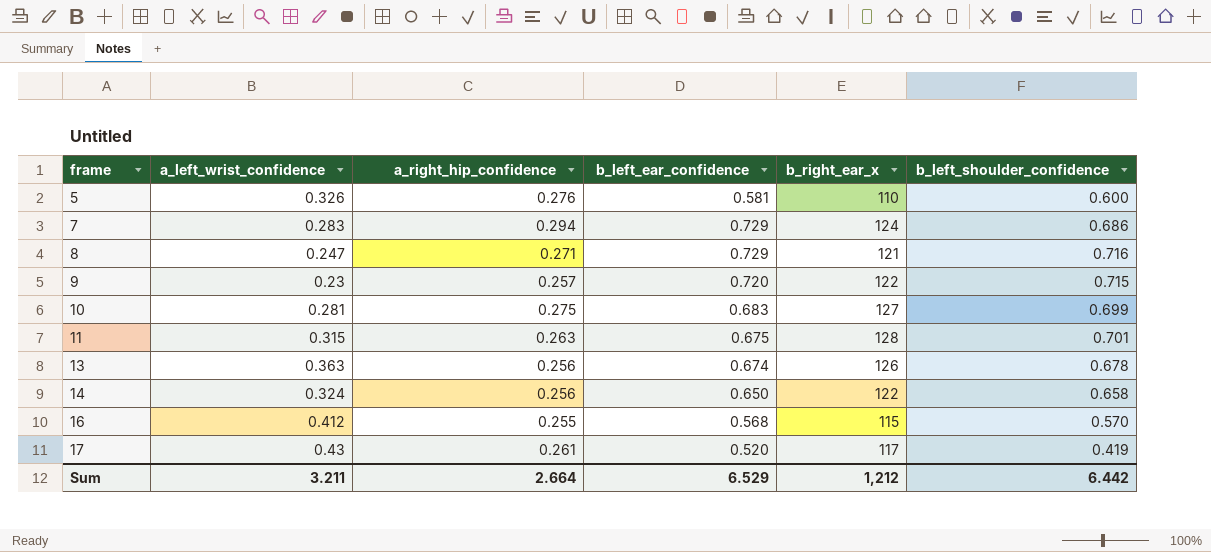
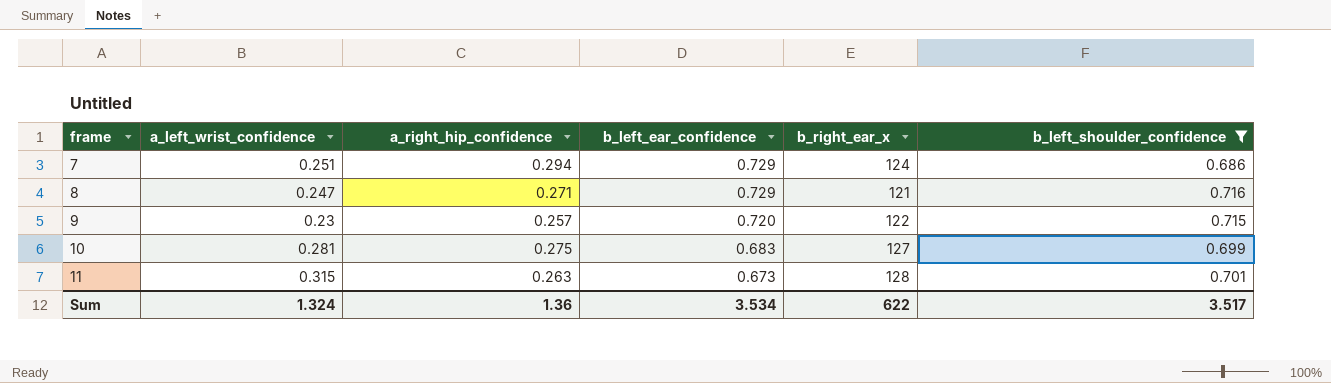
filter: none -> b_left_shoulder_confidence >= 0.686
7 | a_left_wrist_confidence: 0.283 -> 0.251
11 | b_left_ear_confidence: 0.675 -> 0.673
Sum | a_left_wrist_confidence: 3.211 -> 1.324
Sum | a_right_hip_confidence: 2.664 -> 1.36
Sum | b_left_ear_confidence: 6.529 -> 3.534
Sum | b_right_ear_x: 1,212 -> 622
Sum | b_left_shoulder_confidence: 6.442 -> 3.517

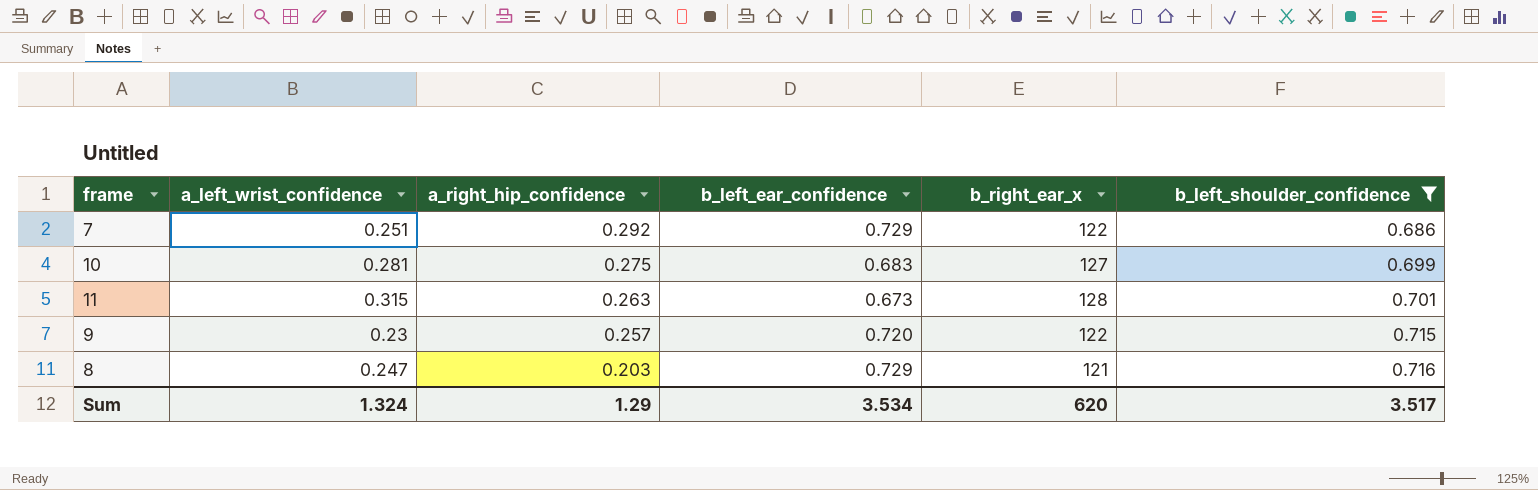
row order: frame ascending -> a_right_hip_confidence descending
7 | a_right_hip_confidence: 0.294 -> 0.292
7 | b_right_ear_x: 124 -> 122
8 | a_right_hip_confidence: 0.271 -> 0.203
Sum | a_right_hip_confidence: 1.36 -> 1.29
Sum | b_right_ear_x: 622 -> 620

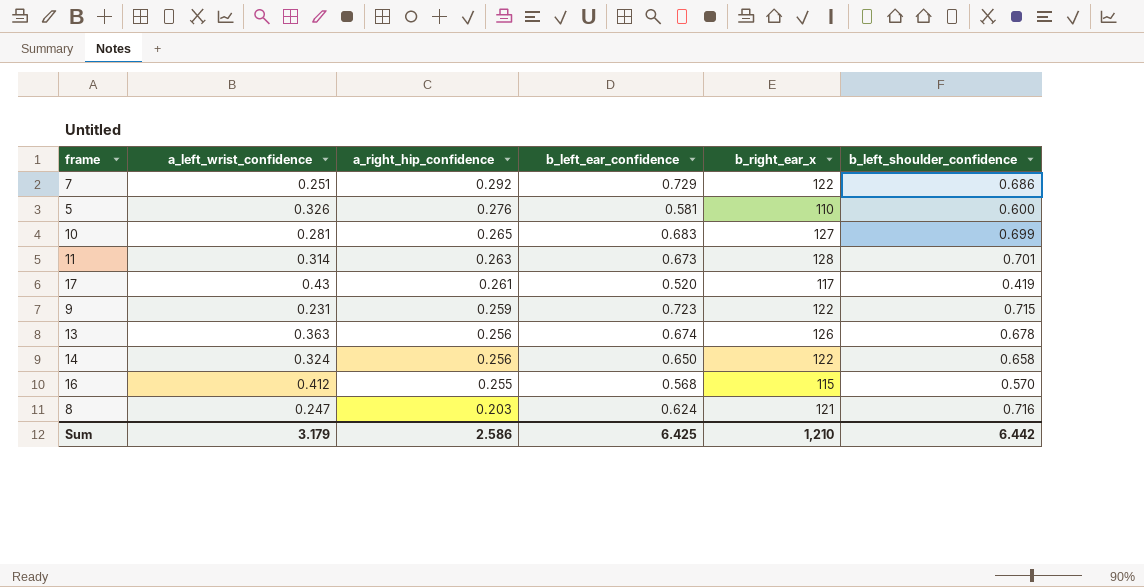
filter: b_left_shoulder_confidence >= 0.686 -> none
10 | a_right_hip_confidence: 0.275 -> 0.265
11 | a_left_wrist_confidence: 0.315 -> 0.314
9 | a_left_wrist_confidence: 0.23 -> 0.231
9 | a_right_hip_confidence: 0.257 -> 0.259
9 | b_left_ear_confidence: 0.720 -> 0.723
8 | b_left_ear_confidence: 0.729 -> 0.624
Sum | a_left_wrist_confidence: 1.324 -> 3.179
Sum | a_right_hip_confidence: 1.29 -> 2.586
Sum | b_left_ear_confidence: 3.534 -> 6.425
Sum | b_right_ear_x: 620 -> 1,210
Sum | b_left_shoulder_confidence: 3.517 -> 6.442

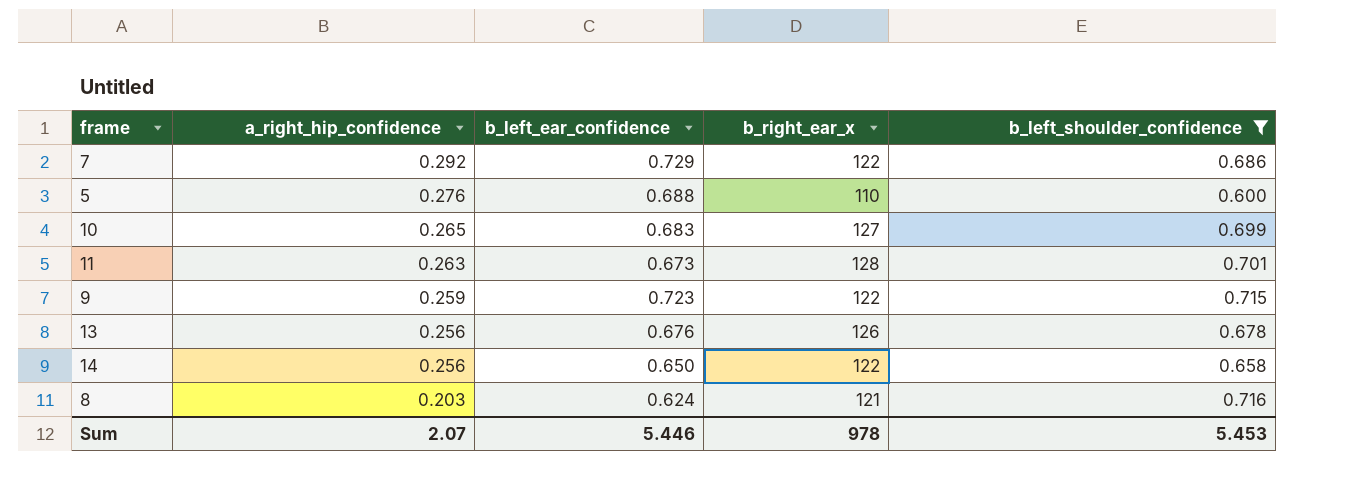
filter: none -> b_left_shoulder_confidence >= 0.600
column a_left_wrist_confidence | position: 2 -> none
5 | b_left_ear_confidence: 0.581 -> 0.688
13 | b_left_ear_confidence: 0.674 -> 0.676
Sum | a_right_hip_confidence: 2.586 -> 2.07
Sum | b_left_ear_confidence: 6.425 -> 5.446
Sum | b_right_ear_x: 1,210 -> 978
Sum | b_left_shoulder_confidence: 6.442 -> 5.453

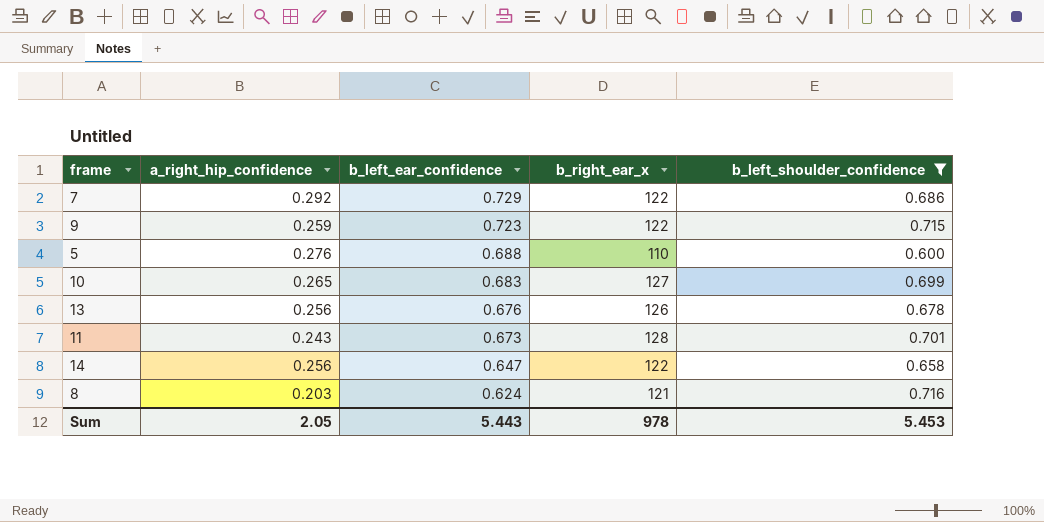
row order: a_right_hip_confidence descending -> b_left_ear_confidence descending
11 | a_right_hip_confidence: 0.263 -> 0.243
14 | b_left_ear_confidence: 0.650 -> 0.647
Sum | a_right_hip_confidence: 2.07 -> 2.05
Sum | b_left_ear_confidence: 5.446 -> 5.443

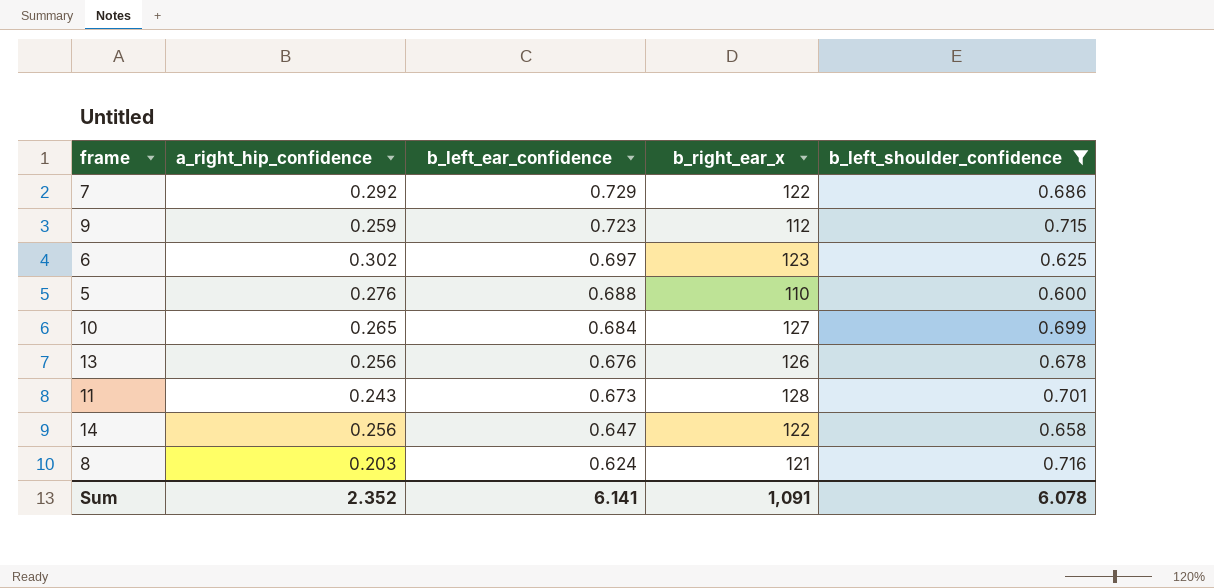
9 | b_right_ear_x: 122 -> 112
row 6: none -> 0.302 | 0.697 | 123 | 0.625
10 | b_left_ear_confidence: 0.683 -> 0.684
Sum | a_right_hip_confidence: 2.05 -> 2.352
Sum | b_left_ear_confidence: 5.443 -> 6.141
Sum | b_right_ear_x: 978 -> 1,091
Sum | b_left_shoulder_confidence: 5.453 -> 6.078

